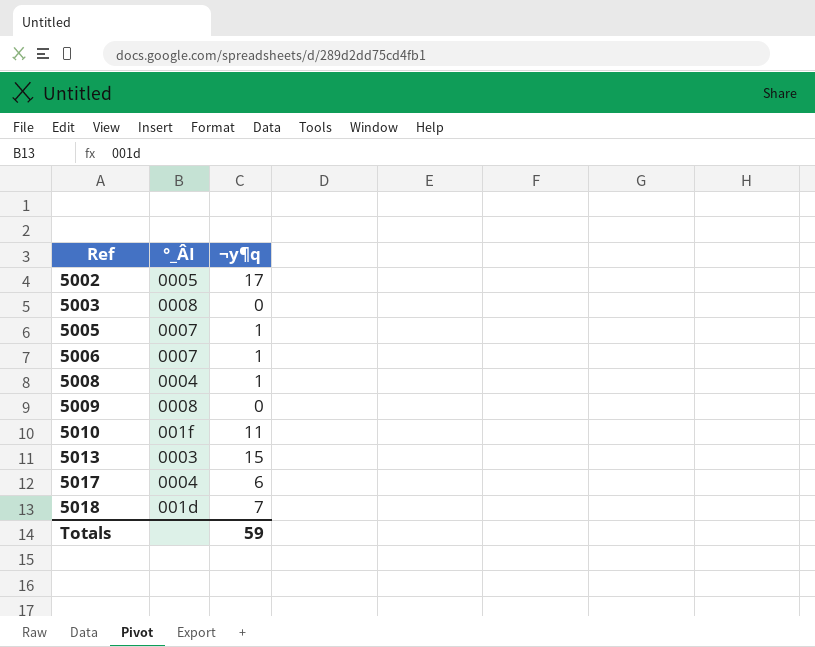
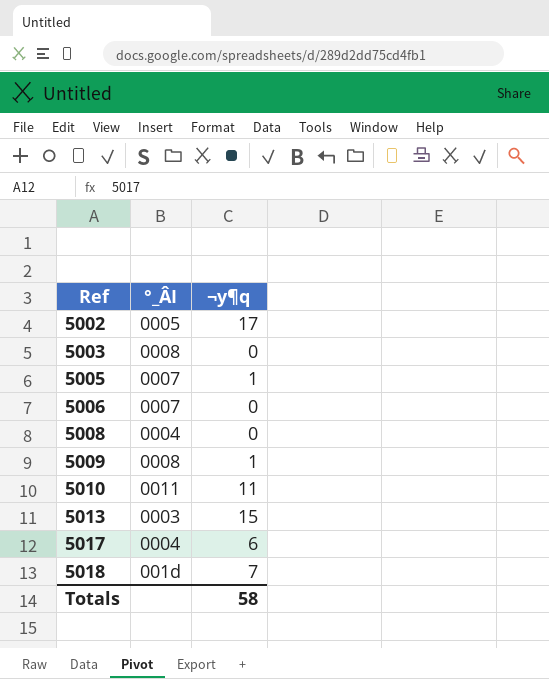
5006 | ¬y¶q: 1 -> 0
5008 | ¬y¶q: 1 -> 0
5009 | ¬y¶q: 0 -> 1
5010 | °_ÂI: 001f -> 0011
Totals | ¬y¶q: 59 -> 58

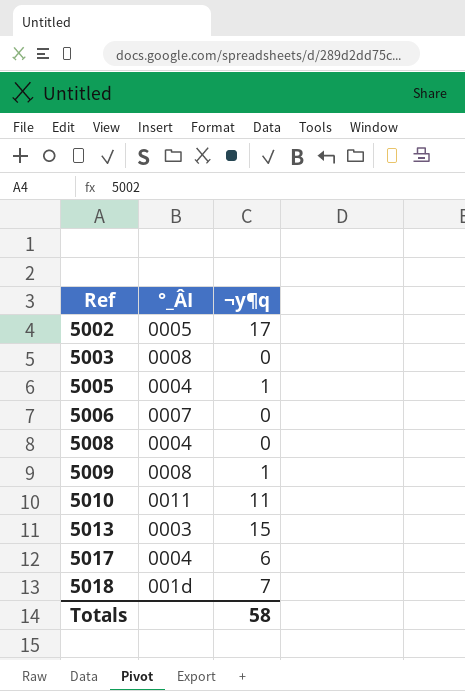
5005 | °_ÂI: 0007 -> 0004

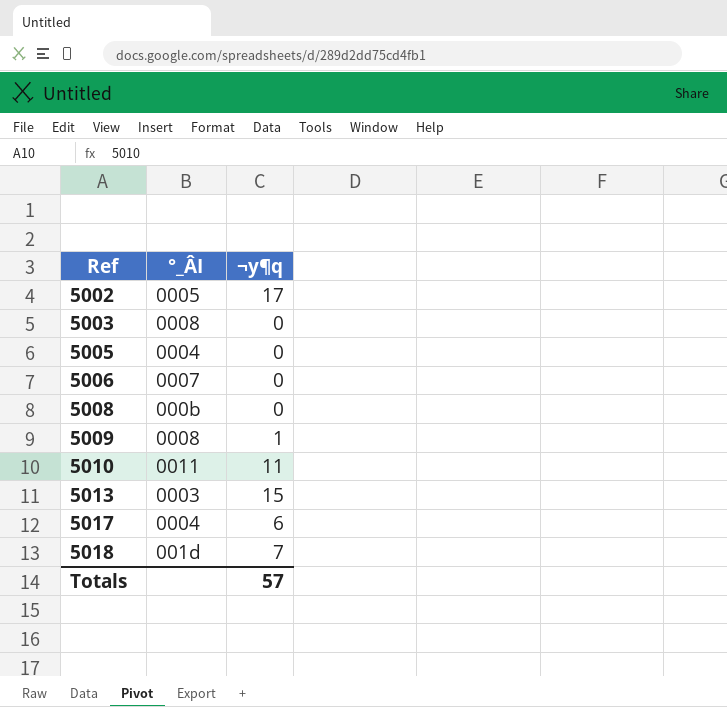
5005 | ¬y¶q: 1 -> 0
5008 | °_ÂI: 0004 -> 000b
Totals | ¬y¶q: 58 -> 57

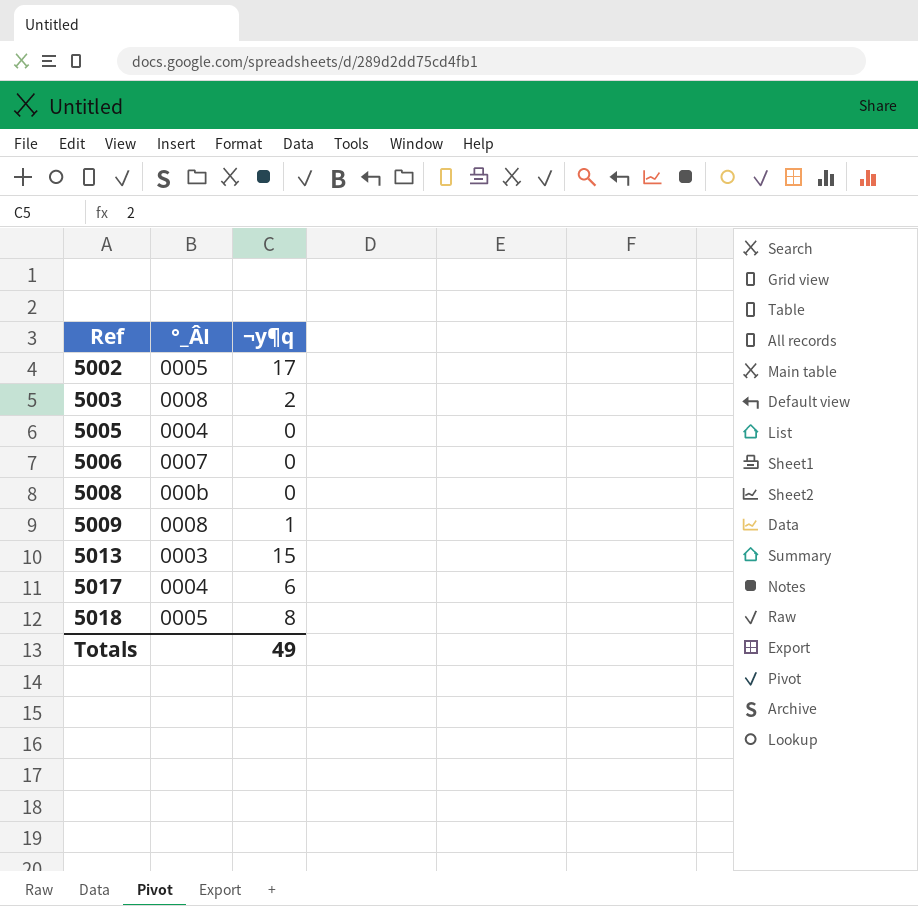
row 5010: 0011 | 11 -> none
5003 | ¬y¶q: 0 -> 2
5018 | °_ÂI: 001d -> 0005
5018 | ¬y¶q: 7 -> 8
Totals | ¬y¶q: 57 -> 49

